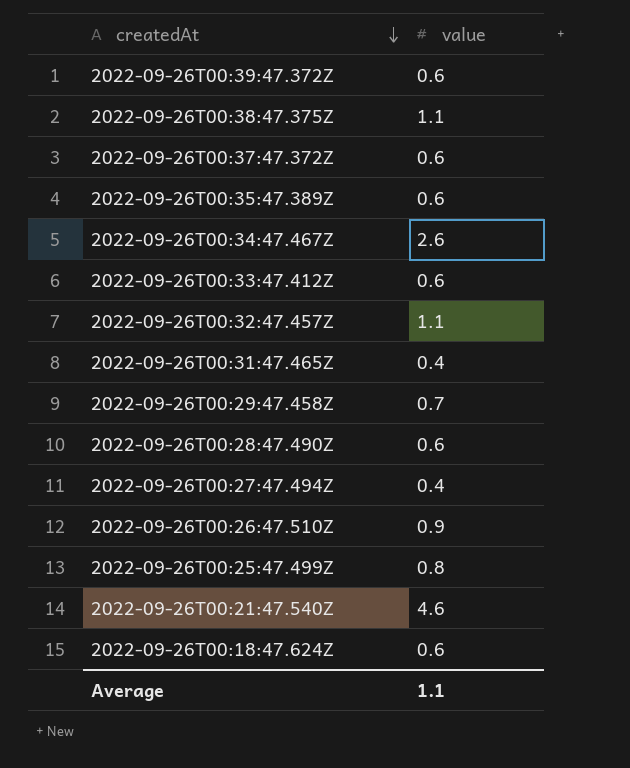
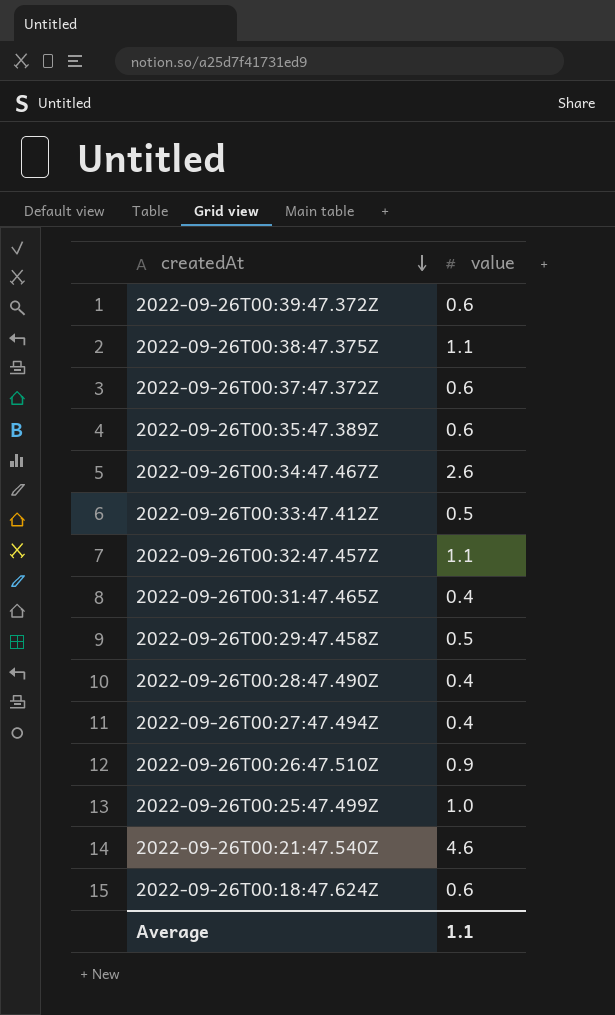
2022-09-26T00:33:47.412Z | value: 0.6 -> 0.5
2022-09-26T00:29:47.458Z | value: 0.7 -> 0.5
2022-09-26T00:28:47.490Z | value: 0.6 -> 0.4
2022-09-26T00:25:47.499Z | value: 0.8 -> 1.0

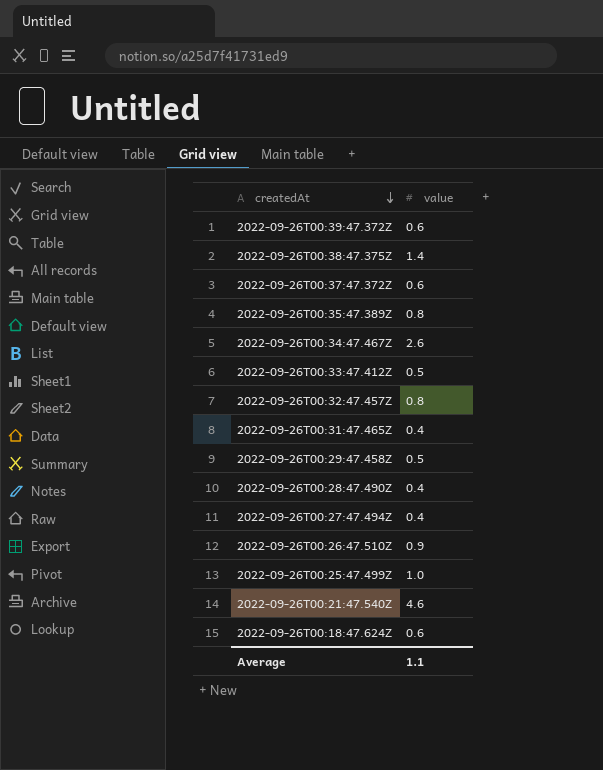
2022-09-26T00:38:47.375Z | value: 1.1 -> 1.4
2022-09-26T00:35:47.389Z | value: 0.6 -> 0.8
2022-09-26T00:32:47.457Z | value: 1.1 -> 0.8

